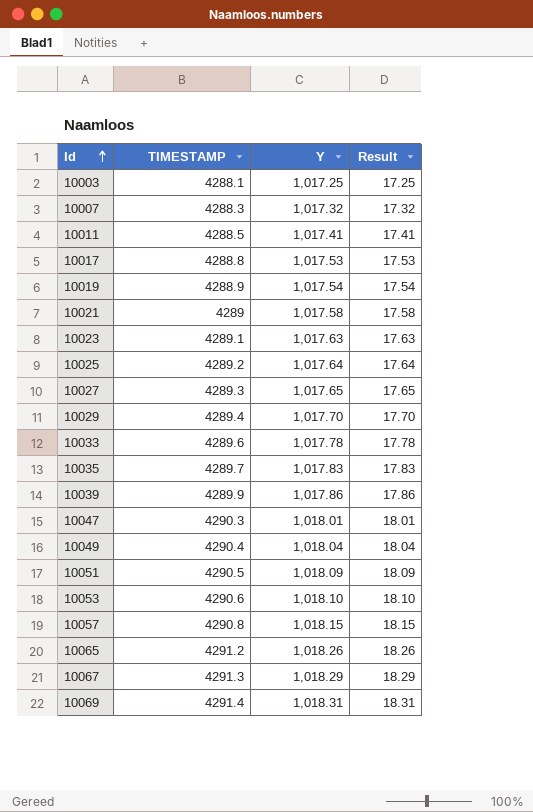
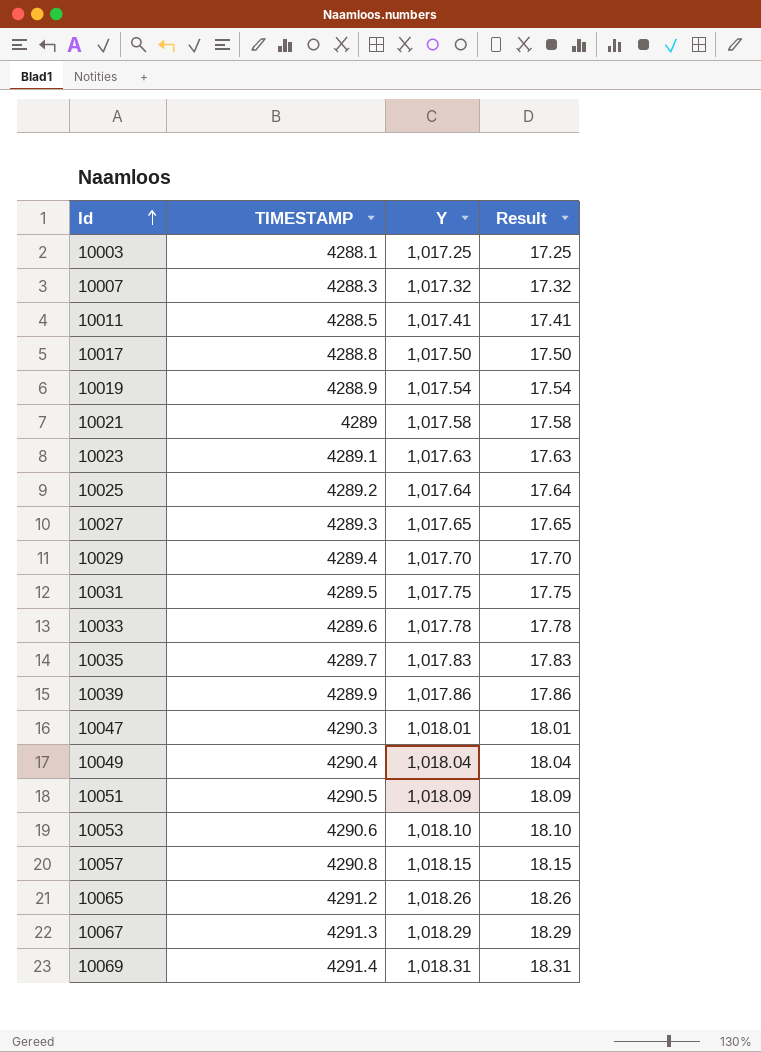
10017 | Y: 1,017.53 -> 1,017.50
10017 | Result: 17.53 -> 17.50
row 10031: none -> 4289.5 | 1,017.75 | 17.75

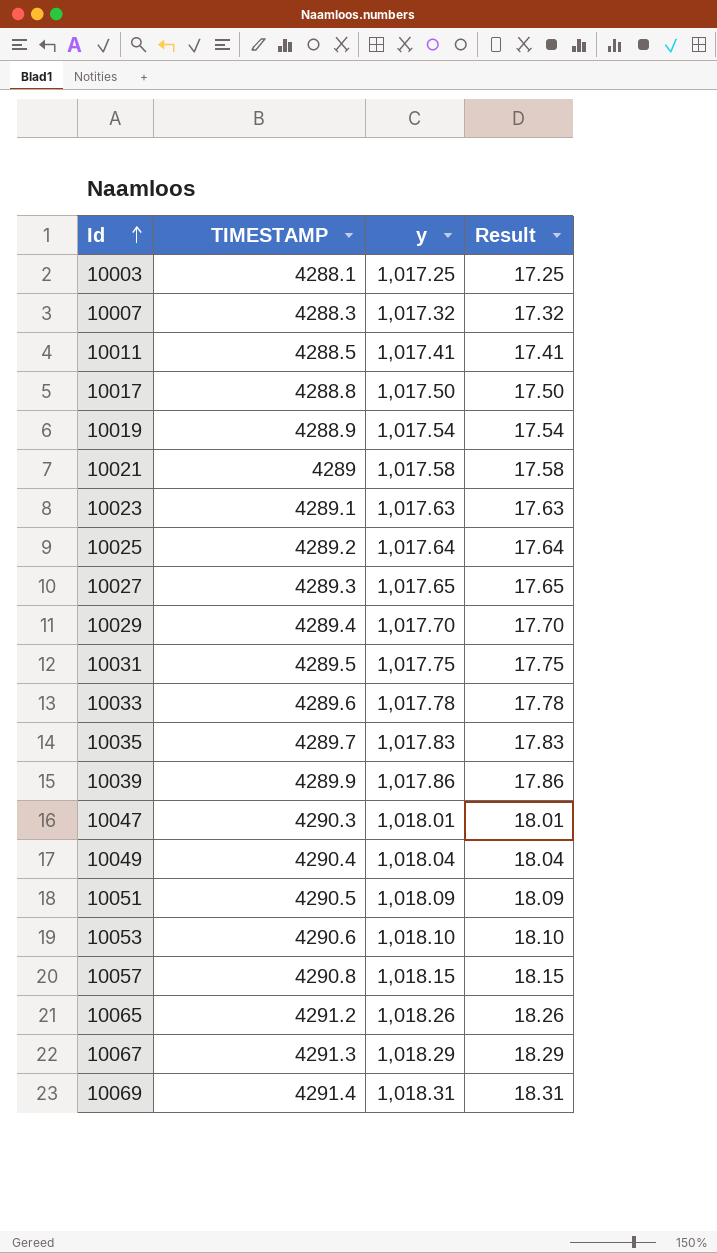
column name: Y -> y

